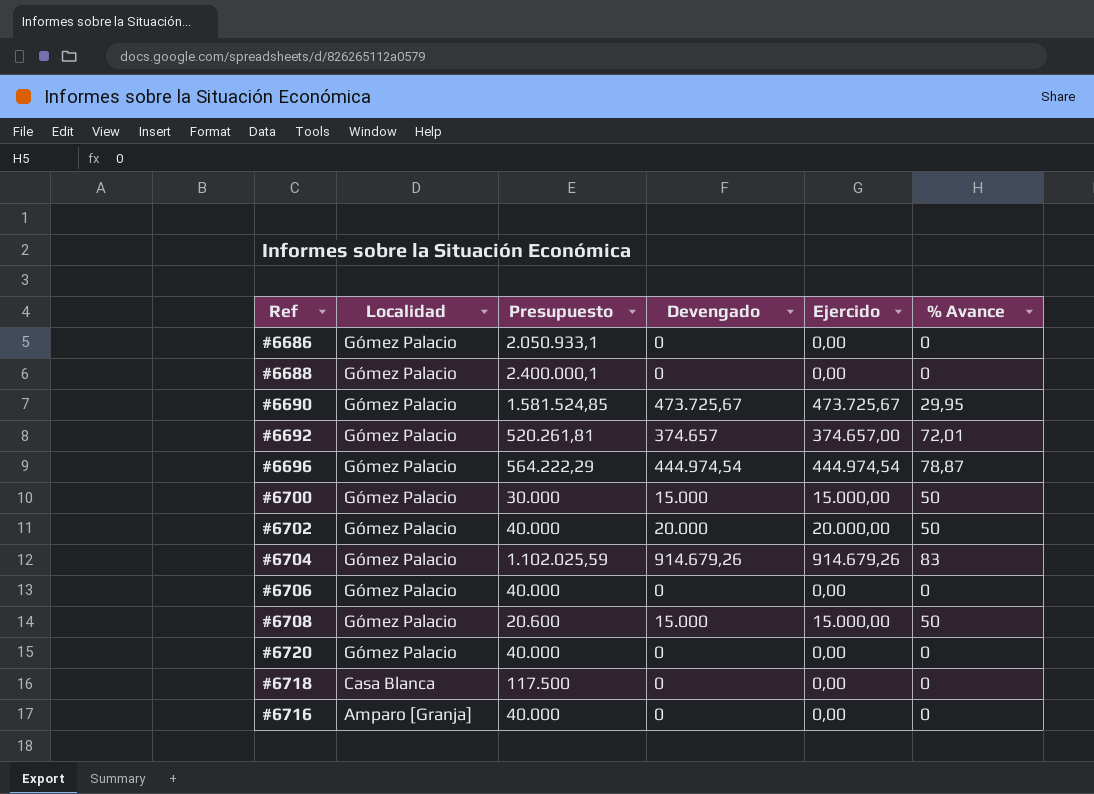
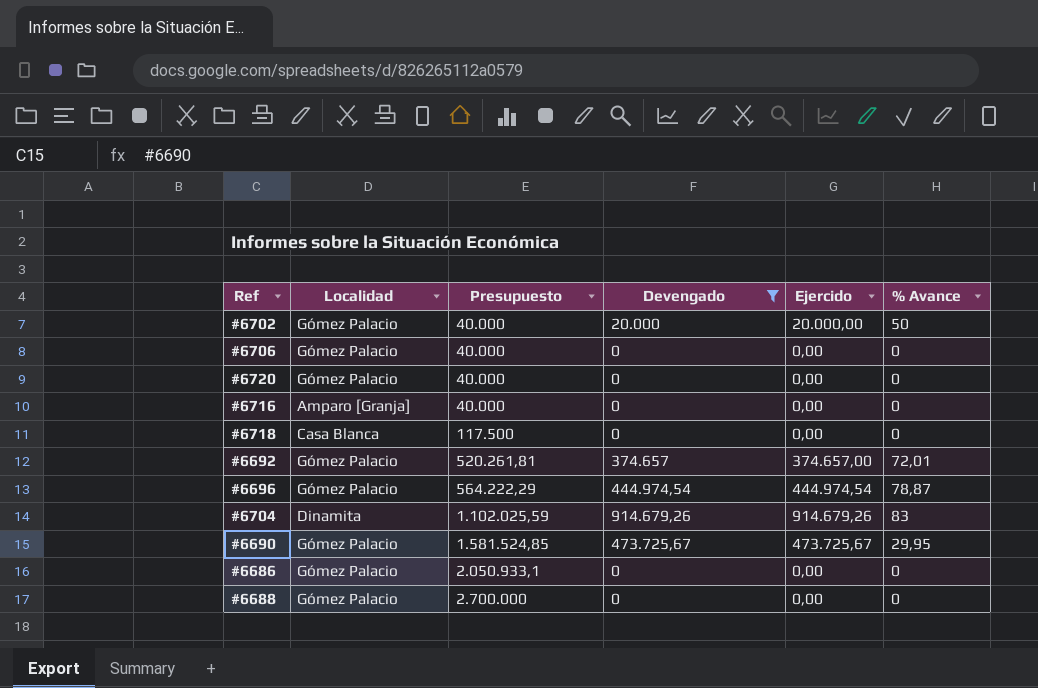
filter: none -> Devengado != 15.000
row order: Localidad descending -> Presupuesto ascending
#6704 | Localidad: Gómez Palacio -> Dinamita
#6688 | Presupuesto: 2.400.000,1 -> 2.700.000

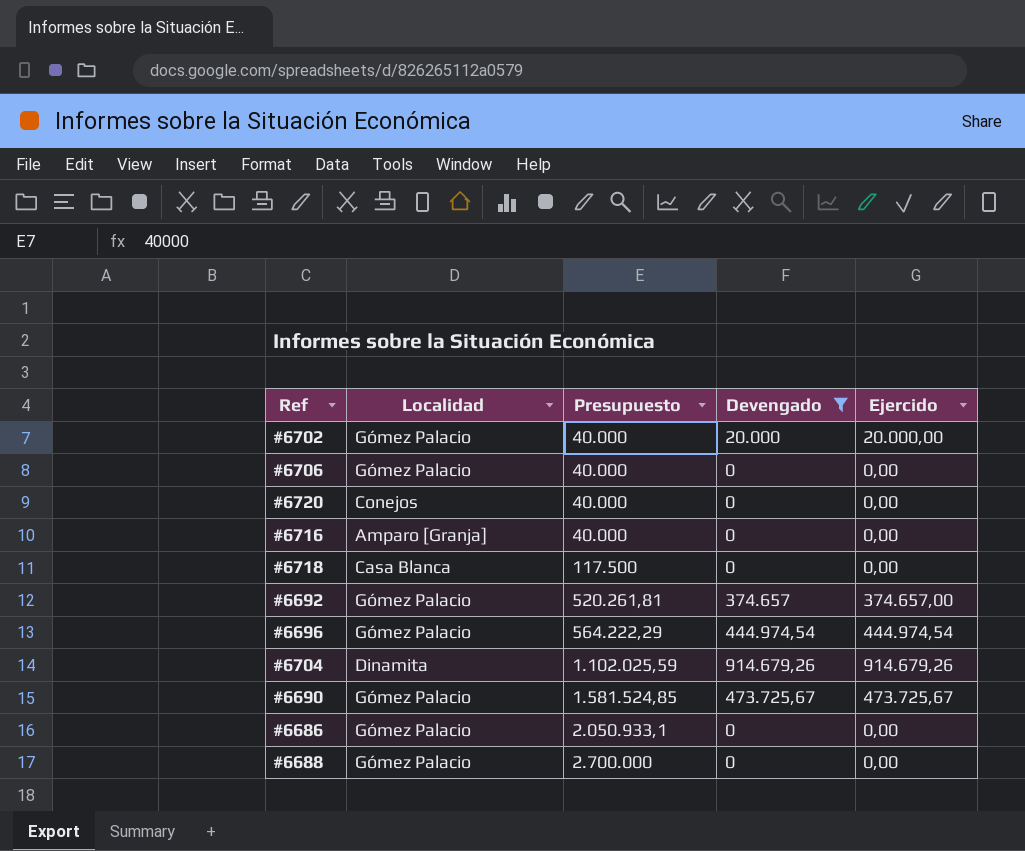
column % Avance | position: 6 -> none
#6720 | Localidad: Gómez Palacio -> Conejos

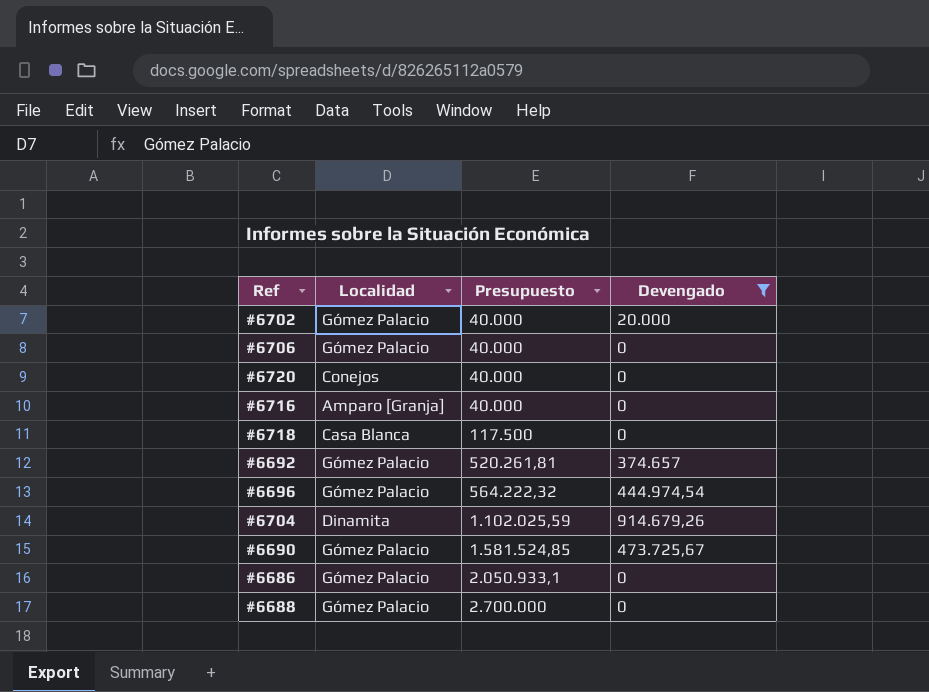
column Ejercido | position: 5 -> none
#6696 | Presupuesto: 564.222,29 -> 564.222,32

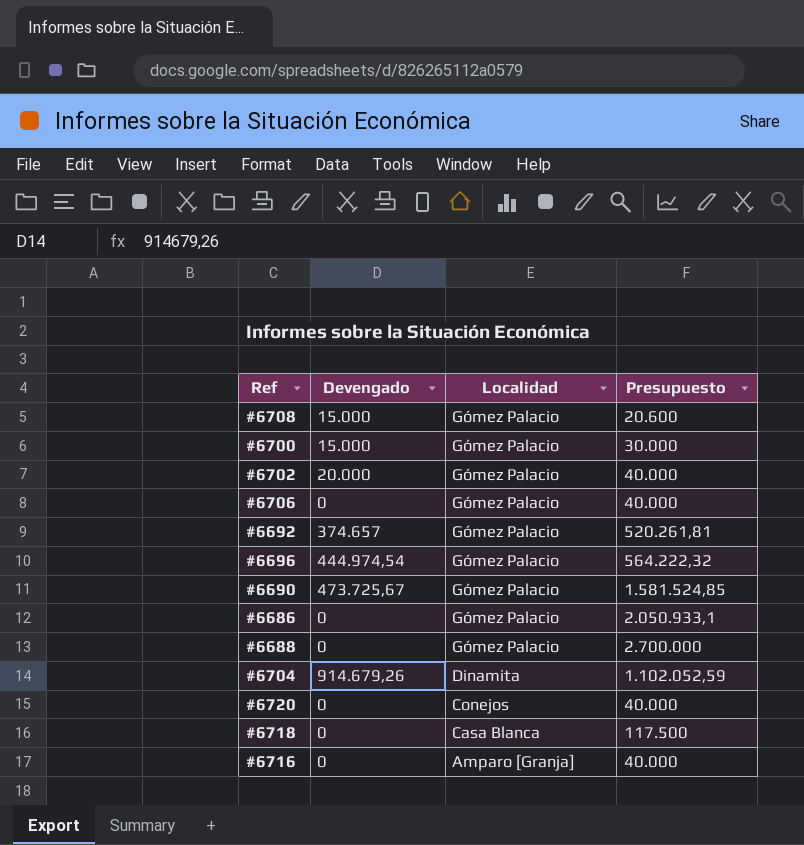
filter: Devengado != 15.000 -> none
row order: Presupuesto ascending -> Localidad descending
column Devengado | position: 4 -> 2
#6704 | Presupuesto: 1.102.025,59 -> 1.102.052,59

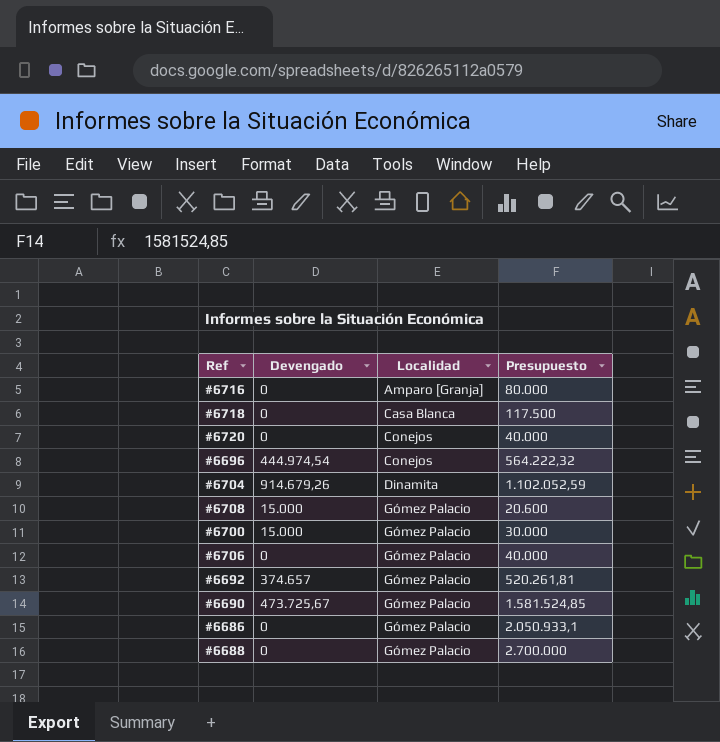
row order: Localidad descending -> Localidad ascending
row #6702: 20.000 | Gómez Palacio | 40.000 -> none
#6716 | Presupuesto: 40.000 -> 80.000
#6696 | Localidad: Gómez Palacio -> Conejos

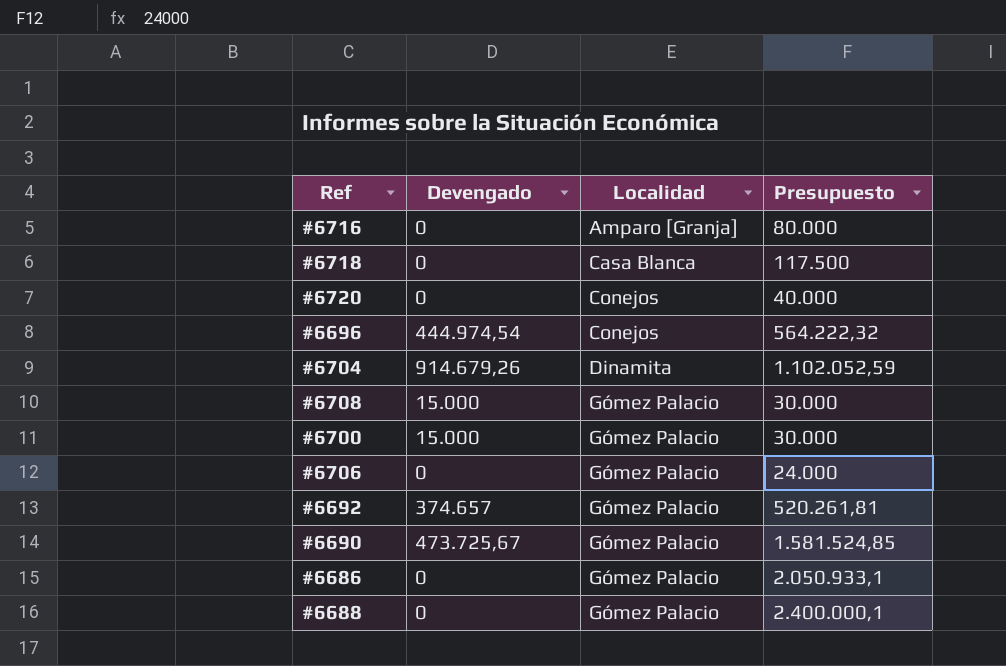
#6708 | Presupuesto: 20.600 -> 30.000
#6706 | Presupuesto: 40.000 -> 24.000
#6688 | Presupuesto: 2.700.000 -> 2.400.000,1

